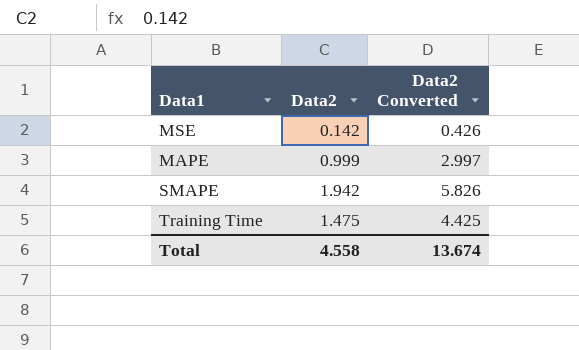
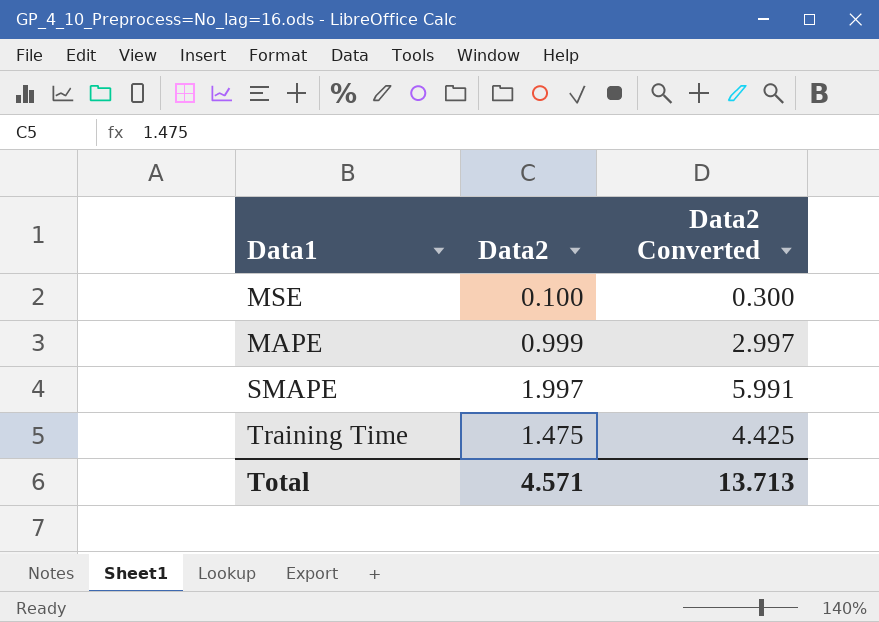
MSE | Data2: 0.142 -> 0.100
MSE | Data2 Converted: 0.426 -> 0.300
SMAPE | Data2: 1.942 -> 1.997
SMAPE | Data2 Converted: 5.826 -> 5.991
Total | Data2: 4.558 -> 4.571
Total | Data2 Converted: 13.674 -> 13.713

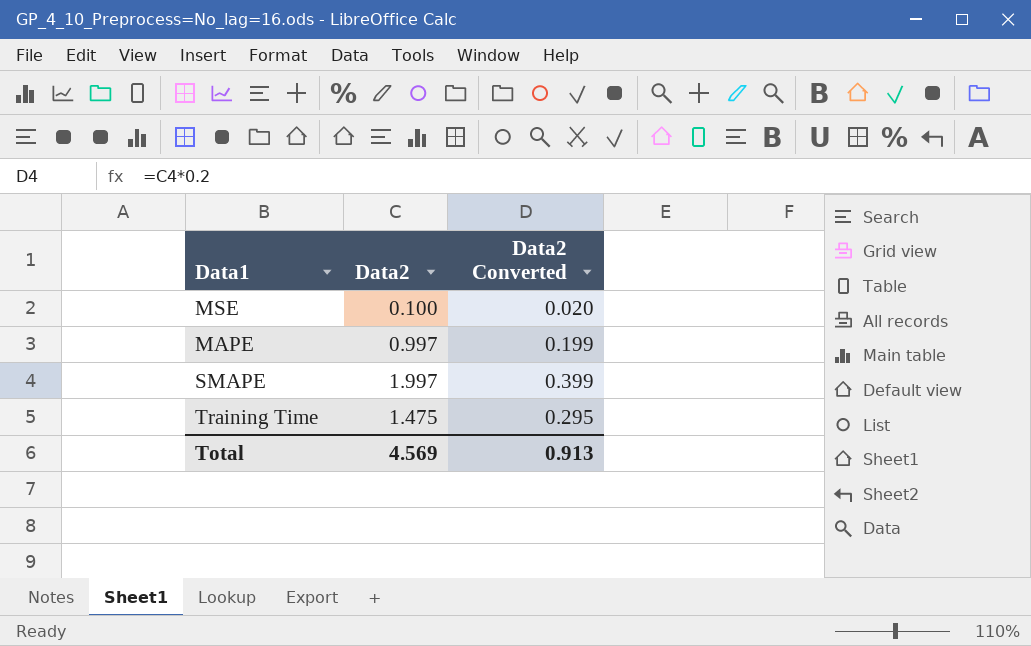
column Data2 Converted | formula: [Data2] * 3 -> [Data2] * 0.2
MAPE | Data2: 0.999 -> 0.997
Total | Data2: 4.571 -> 4.569
Total | Data2 Converted: 13.713 -> 0.913

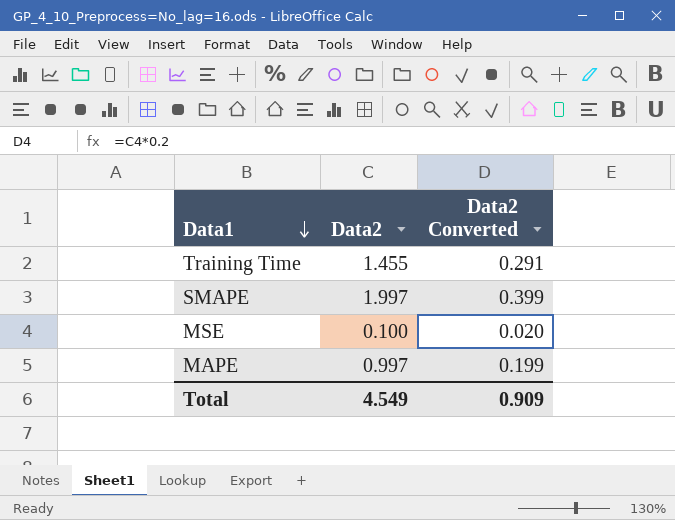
row order: none -> Data1 descending
Training Time | Data2: 1.475 -> 1.455
Training Time | Data2 Converted: 0.295 -> 0.291
Total | Data2: 4.569 -> 4.549
Total | Data2 Converted: 0.913 -> 0.909

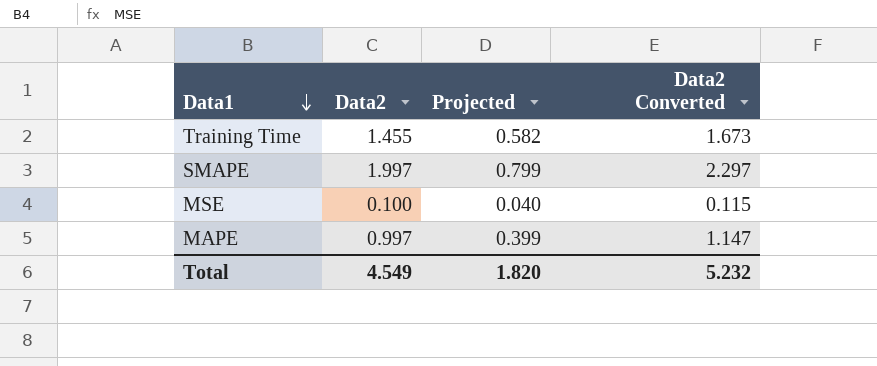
column Projected | formula: none -> [Data2] * 0.4
column Data2 Converted | formula: [Data2] * 0.2 -> [Data2] * 1.15
Total | Data2 Converted: 0.909 -> 5.232

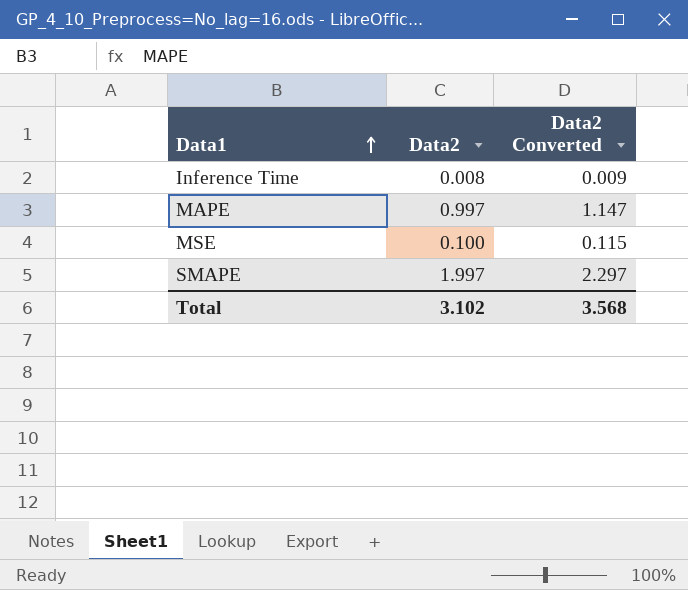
row order: Data1 descending -> Data1 ascending
column Projected | formula: [Data2] * 0.4 -> none
row Training Time: 1.455 | 0.582 | 1.673 -> none
row Inference Time: none -> 0.008 | 0.009
Total | Data2: 4.549 -> 3.102
Total | Data2 Converted: 5.232 -> 3.568

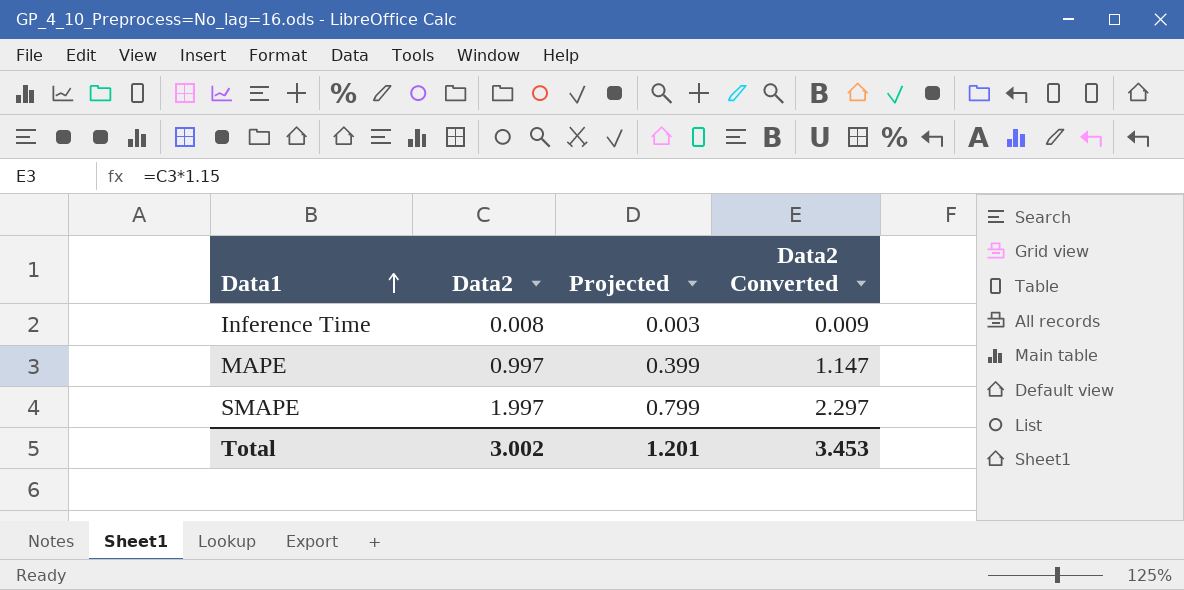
column Projected | formula: none -> [Data2] * 0.4
row MSE: 0.100 | 0.115 -> none
Total | Data2: 3.102 -> 3.002
Total | Data2 Converted: 3.568 -> 3.453

